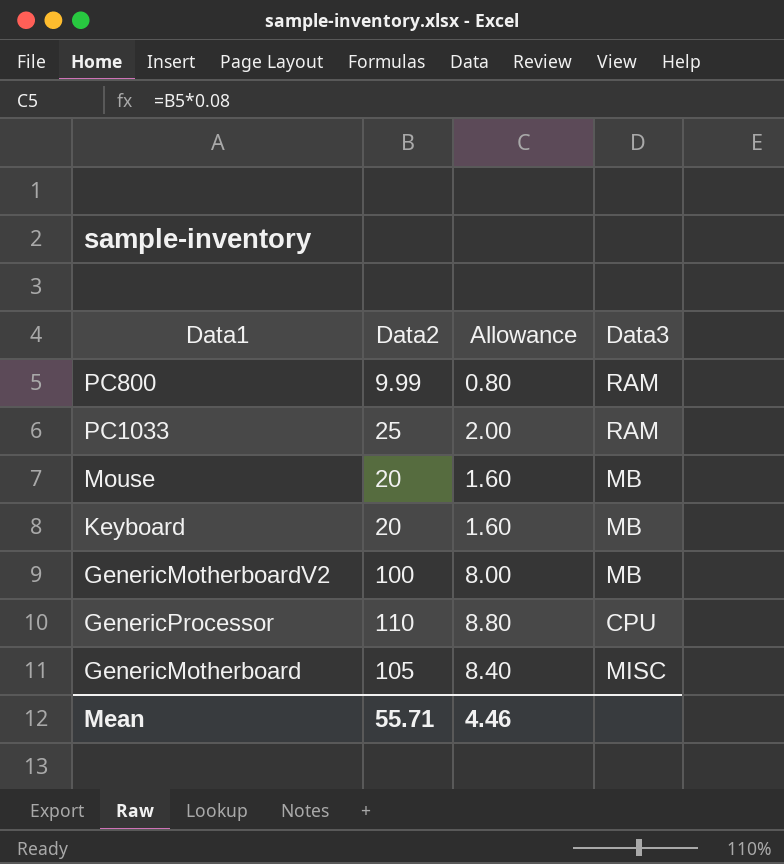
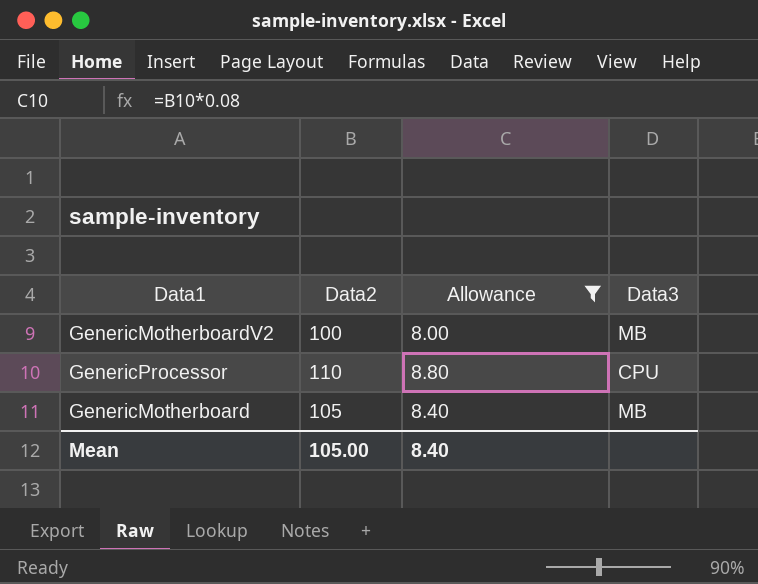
filter: none -> Allowance >= 8.00
GenericMotherboard | Data3: MISC -> MB
Mean | Data2: 55.71 -> 105.00
Mean | Allowance: 4.46 -> 8.40

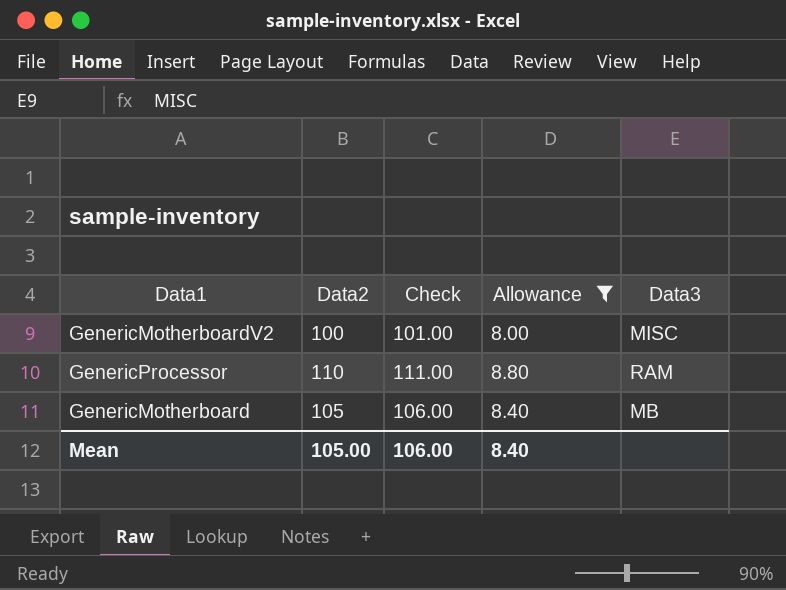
column Check | formula: none -> [Data2] + 1
GenericMotherboardV2 | Data3: MB -> MISC
GenericProcessor | Data3: CPU -> RAM

